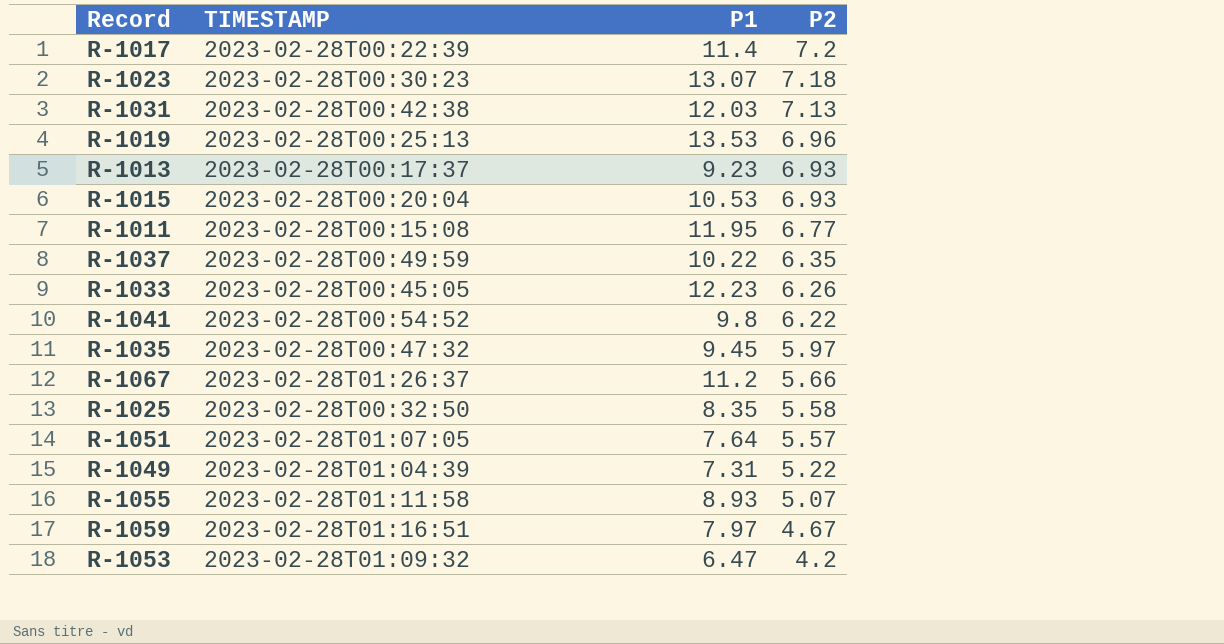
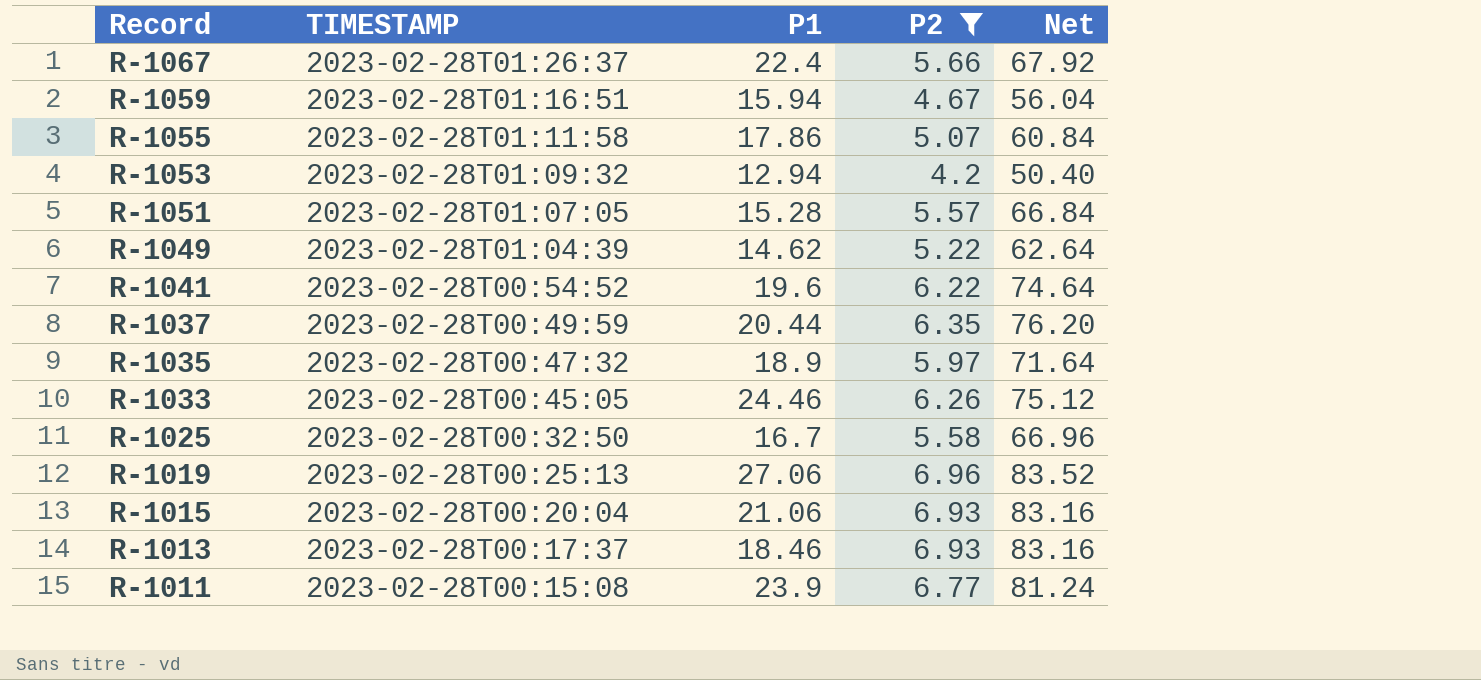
filter: none -> P2 <= 6.96
row order: P2 descending -> Record descending
column Net | formula: none -> [P2] * 12
R-1067 | P1: 11.2 -> 22.4
R-1059 | P1: 7.97 -> 15.94
R-1055 | P1: 8.93 -> 17.86
R-1053 | P1: 6.47 -> 12.94
R-1051 | P1: 7.64 -> 15.28
R-1049 | P1: 7.31 -> 14.62
R-1041 | P1: 9.8 -> 19.6
R-1037 | P1: 10.22 -> 20.44
R-1035 | P1: 9.45 -> 18.9
R-1033 | P1: 12.23 -> 24.46
R-1025 | P1: 8.35 -> 16.7
R-1019 | P1: 13.53 -> 27.06
R-1015 | P1: 10.53 -> 21.06
R-1013 | P1: 9.23 -> 18.46
R-1011 | P1: 11.95 -> 23.9

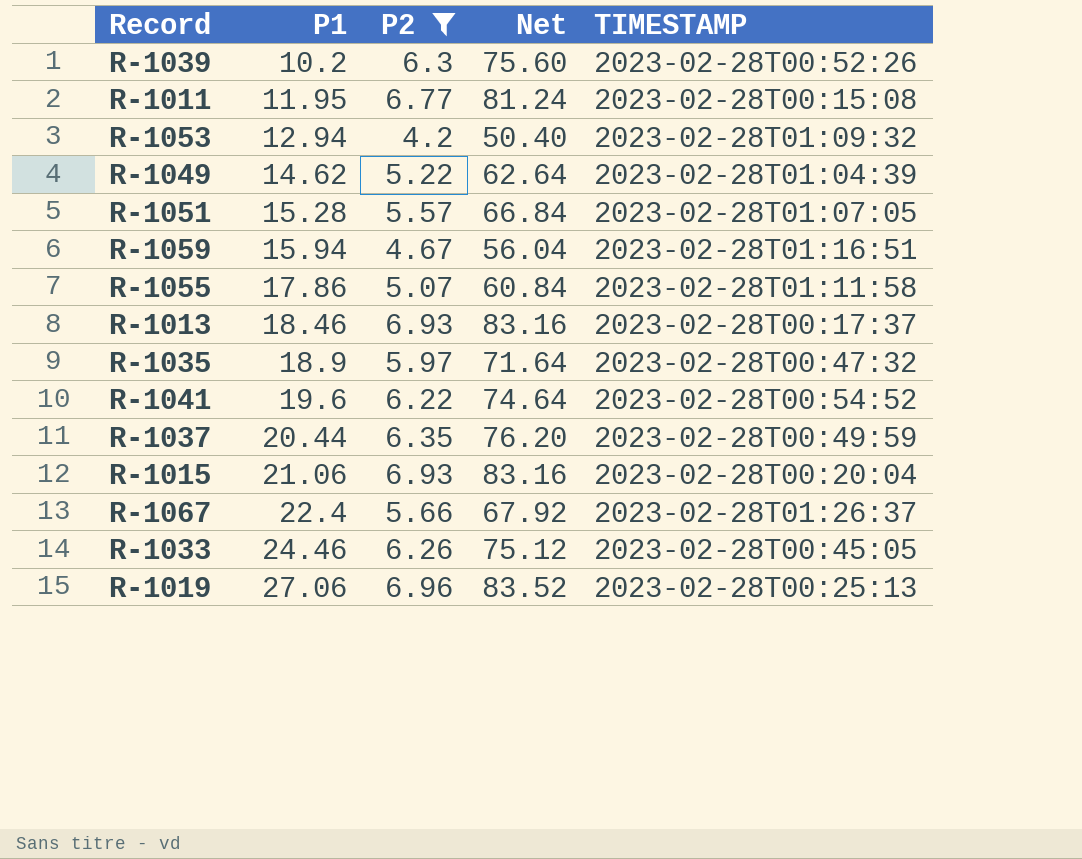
row order: Record descending -> P1 ascending
column TIMESTAMP | position: 2 -> 5
row R-1025: 2023-02-28T00:32:50 | 16.7 | 5.58 | 66.96 -> none
row R-1039: none -> 10.2 | 6.3 | 75.60 | 2023-02-28T00:52:26
R-1011 | P1: 23.9 -> 11.95

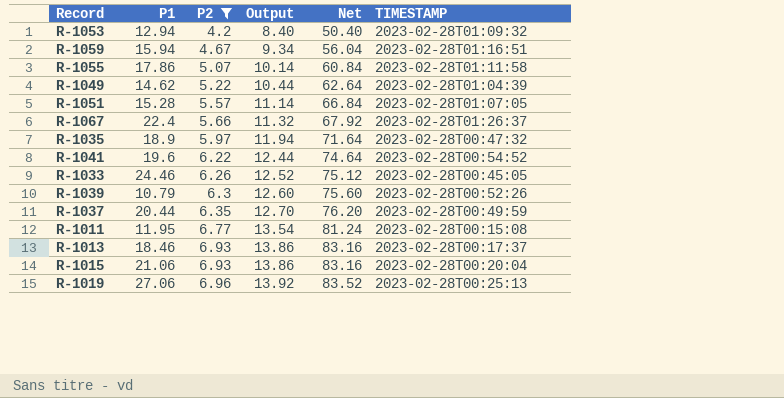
row order: P1 ascending -> P2 ascending
column Output | formula: none -> [P2] * 2
R-1039 | P1: 10.2 -> 10.79

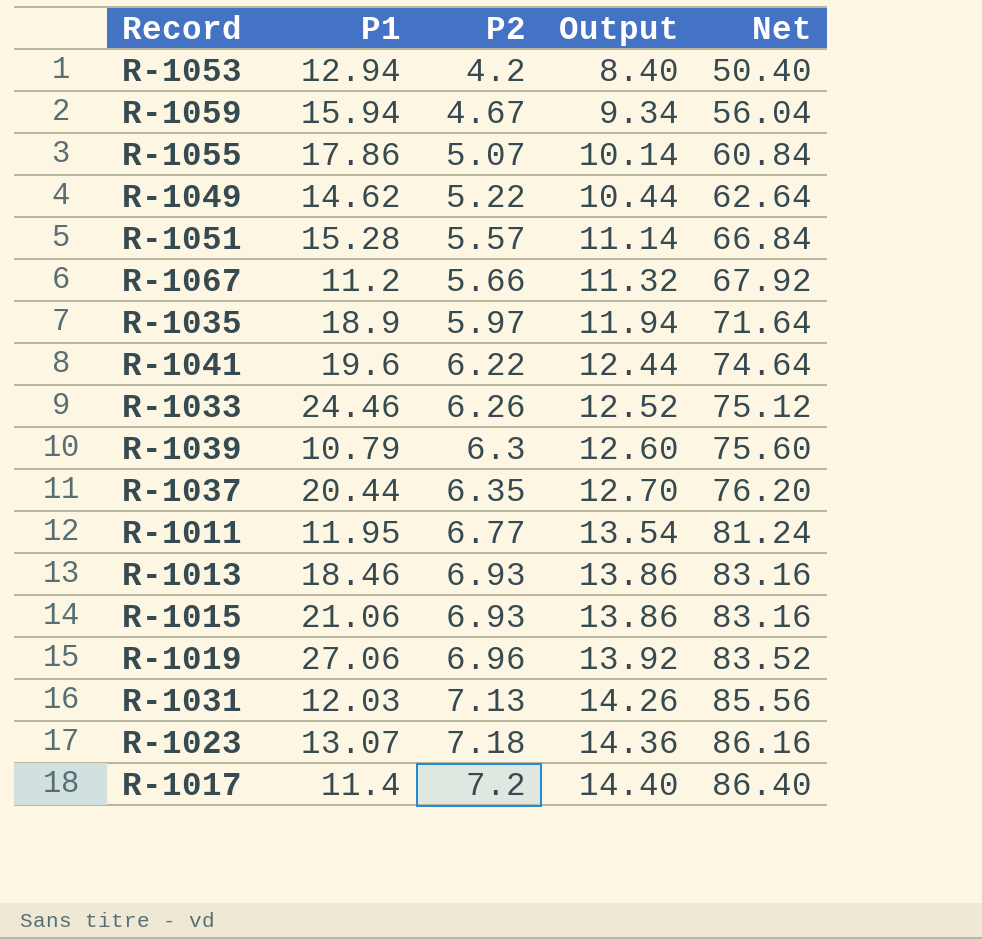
filter: P2 <= 6.96 -> none
column TIMESTAMP | position: 6 -> none
R-1067 | P1: 22.4 -> 11.2

